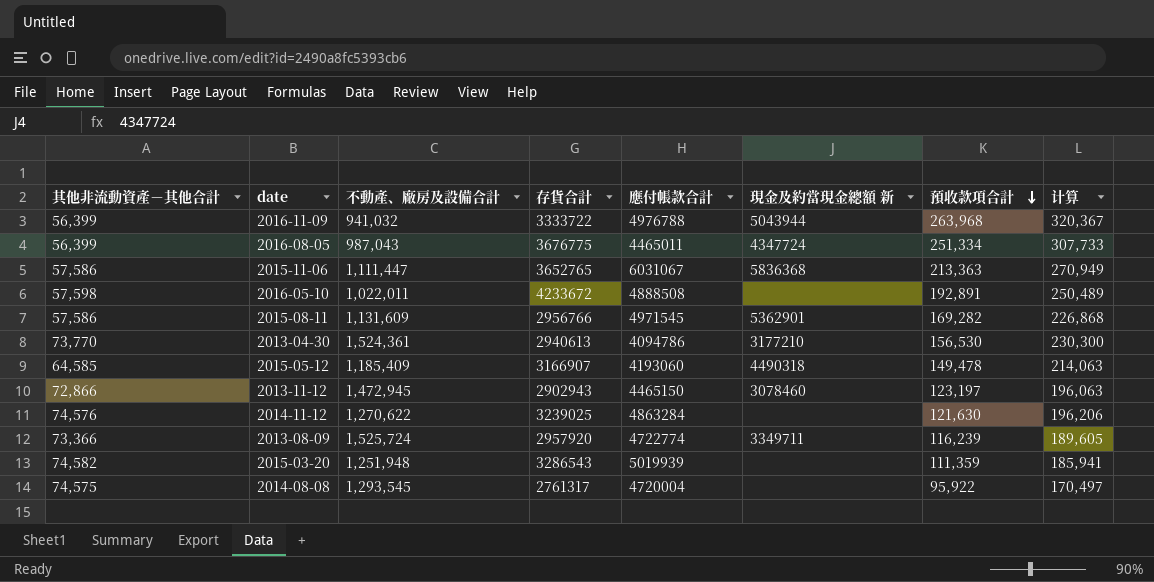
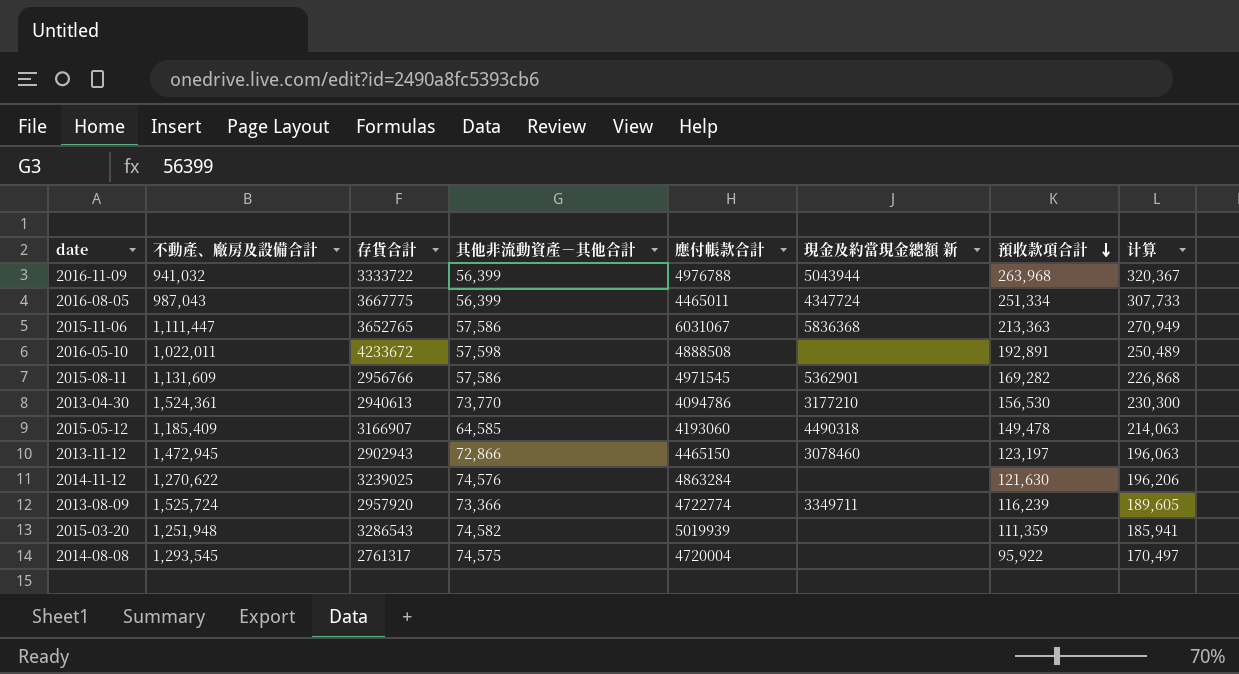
column 其他非流動資產－其他合計 | position: 1 -> 4
2016-08-05 | 存貨合計: 3676775 -> 3667775

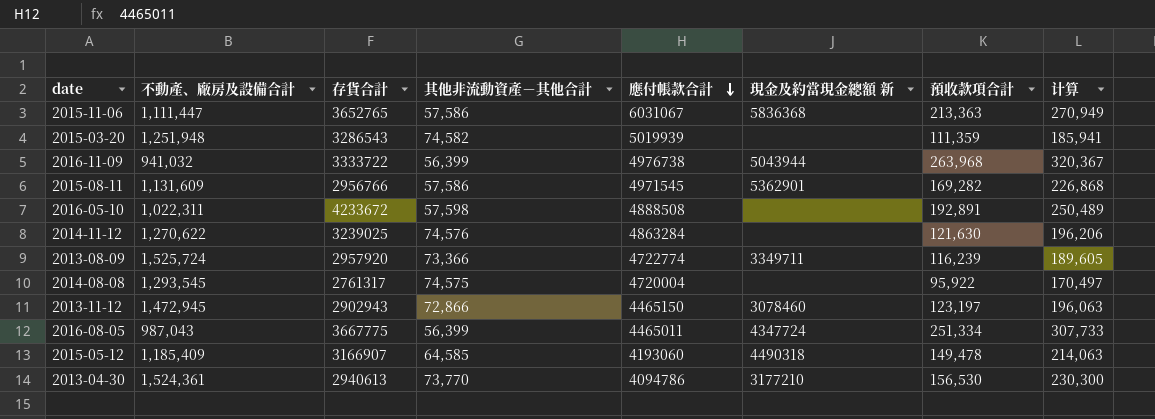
row order: 預收款項合計 descending -> 應付帳款合計 descending
2016-11-09 | 應付帳款合計: 4976788 -> 4976738
2016-05-10 | 不動產、廠房及設備合計: 1,022,011 -> 1,022,311

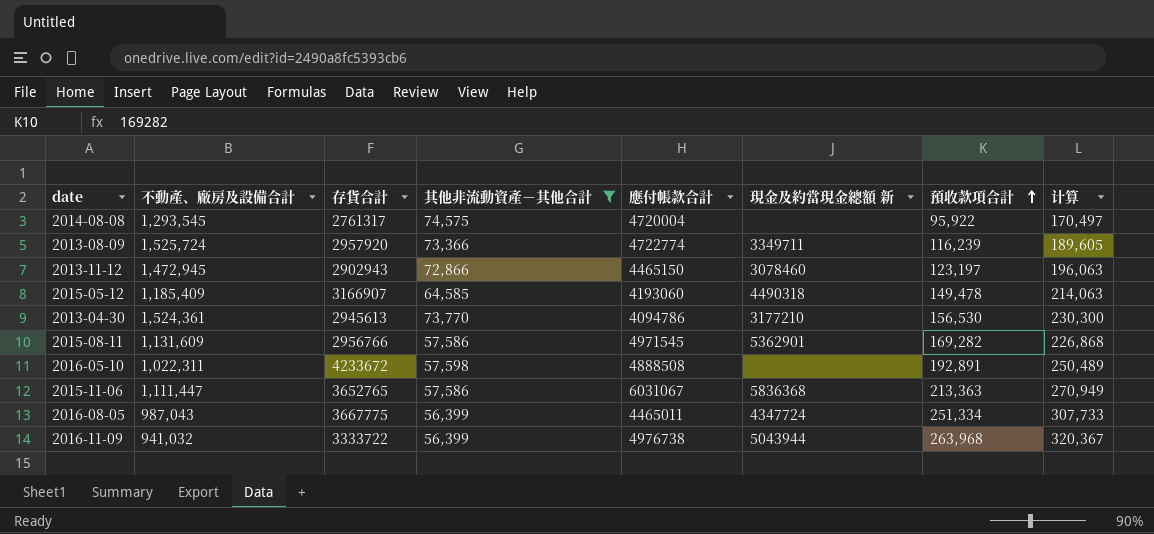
filter: none -> 其他非流動資產－其他合計 <= 74,575
row order: 應付帳款合計 descending -> 預收款項合計 ascending
2013-04-30 | 存貨合計: 2940613 -> 2945613

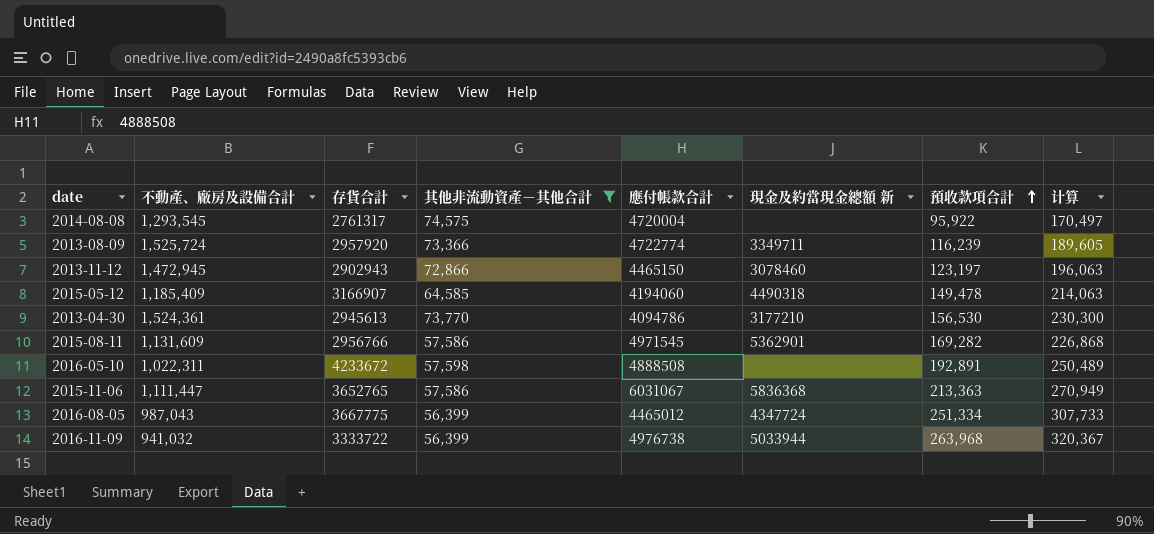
2015-05-12 | 應付帳款合計: 4193060 -> 4194060
2016-08-05 | 應付帳款合計: 4465011 -> 4465012
2016-11-09 | 現金及約當現金總額 新: 5043944 -> 5033944

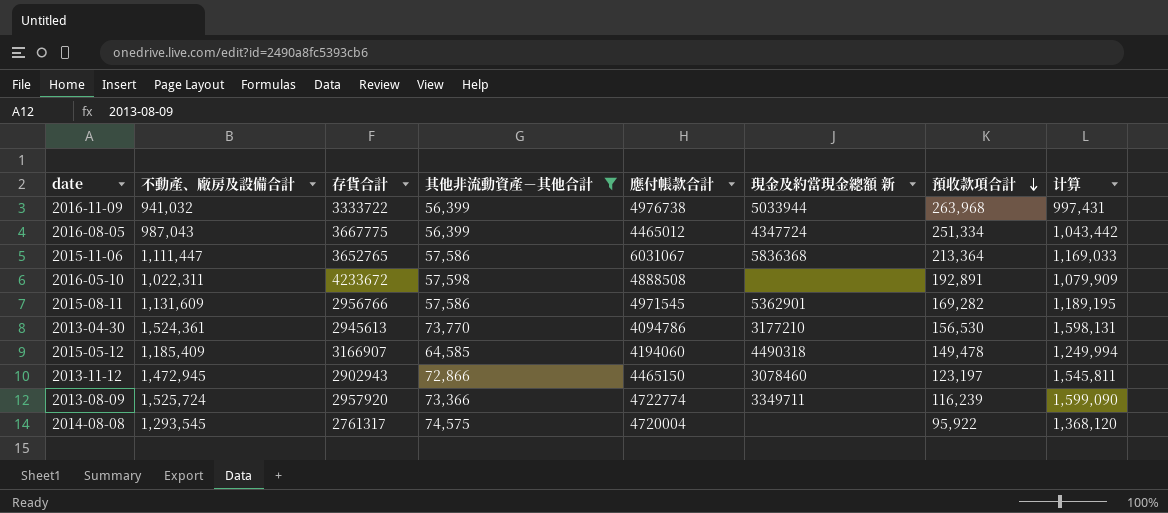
row order: 預收款項合計 ascending -> 預收款項合計 descending
column 计算 | formula: [其他非流動資產－其他合計] + [預收款項合計] -> [不動產、廠房及設備合計] + [其他非流動資產－其他合計]
2015-11-06 | 預收款項合計: 213,363 -> 213,364

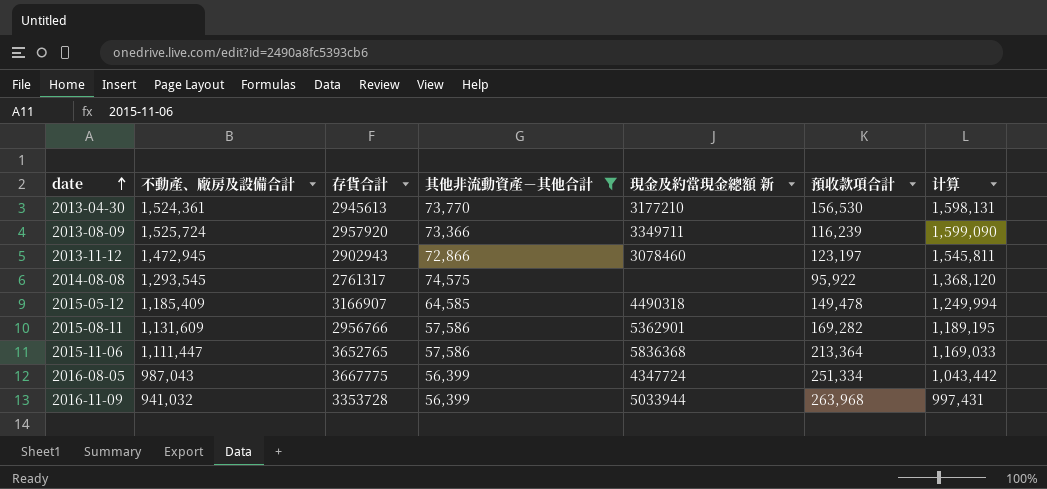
row order: 預收款項合計 descending -> date ascending
column 應付帳款合計 | position: 5 -> none
row 2016-05-10: 1,022,311 | 4233672 | 57,598 | 4888508 | none | 192,891 | 1,079,909 -> none
2016-11-09 | 存貨合計: 3333722 -> 3353728

